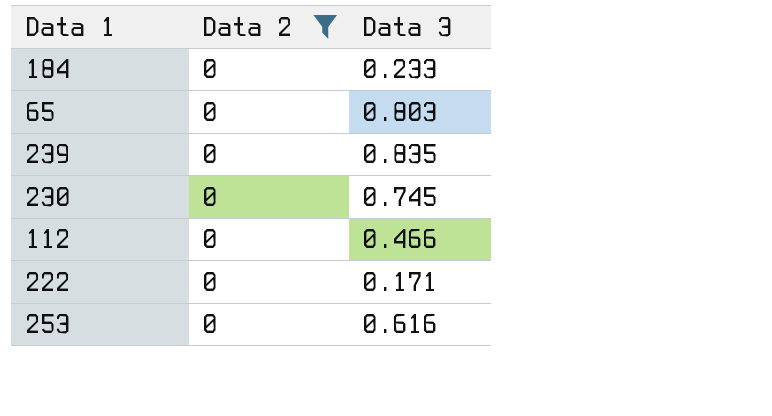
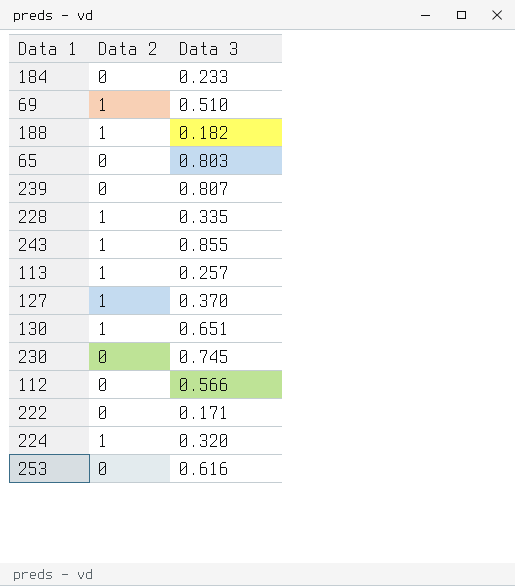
filter: Data 2 = 0 -> none
239 | Data 3: 0.835 -> 0.807
112 | Data 3: 0.466 -> 0.566

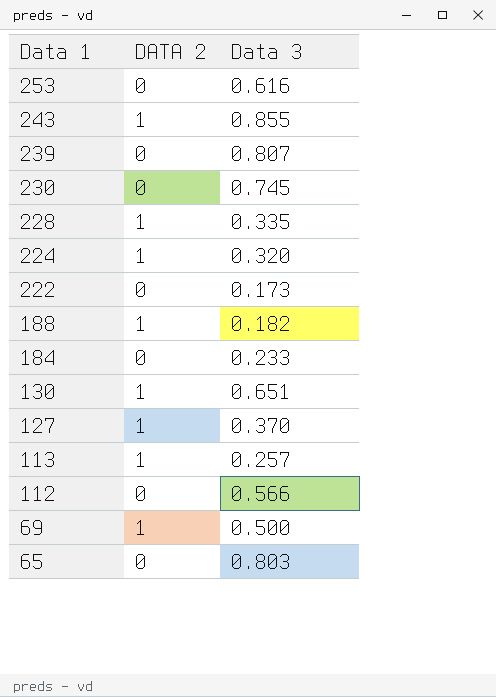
row order: none -> Data 1 descending
column name: Data 2 -> DATA 2
222 | Data 3: 0.171 -> 0.173
69 | Data 3: 0.510 -> 0.500

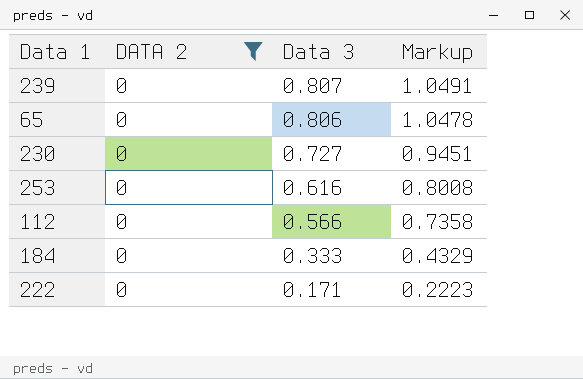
filter: none -> DATA 2 = 0
row order: Data 1 descending -> Data 3 descending
column Markup | formula: none -> [Data 3] * 1.3
65 | Data 3: 0.803 -> 0.806
230 | Data 3: 0.745 -> 0.727
184 | Data 3: 0.233 -> 0.333
222 | Data 3: 0.173 -> 0.171

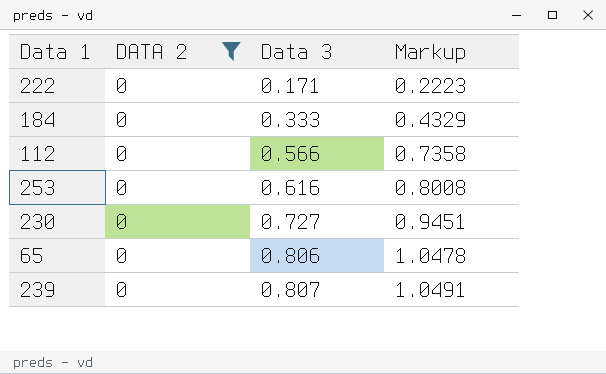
row order: Data 3 descending -> Data 3 ascending

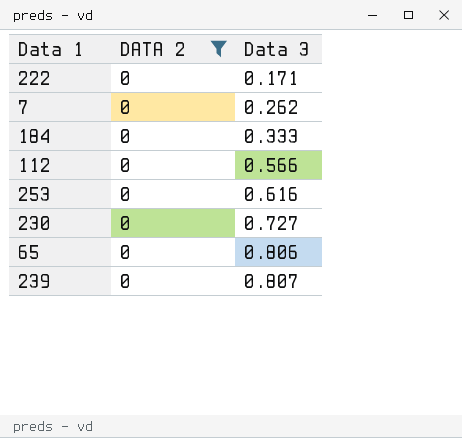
column Markup | formula: [Data 3] * 1.3 -> none
row 7: none -> 0 | 0.262

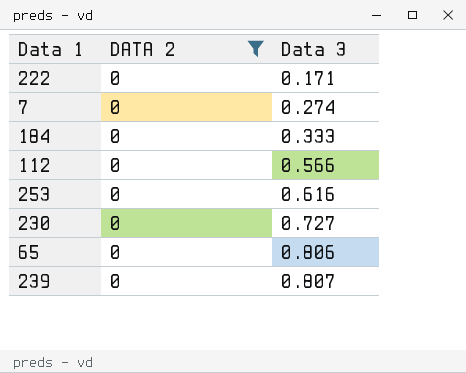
7 | Data 3: 0.262 -> 0.274

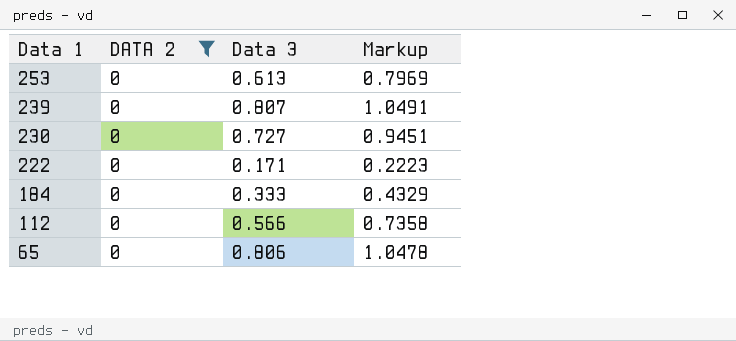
row order: Data 3 ascending -> Data 1 descending
column Markup | formula: none -> [Data 3] * 1.3
row 7: 0 | 0.274 -> none
253 | Data 3: 0.616 -> 0.613

